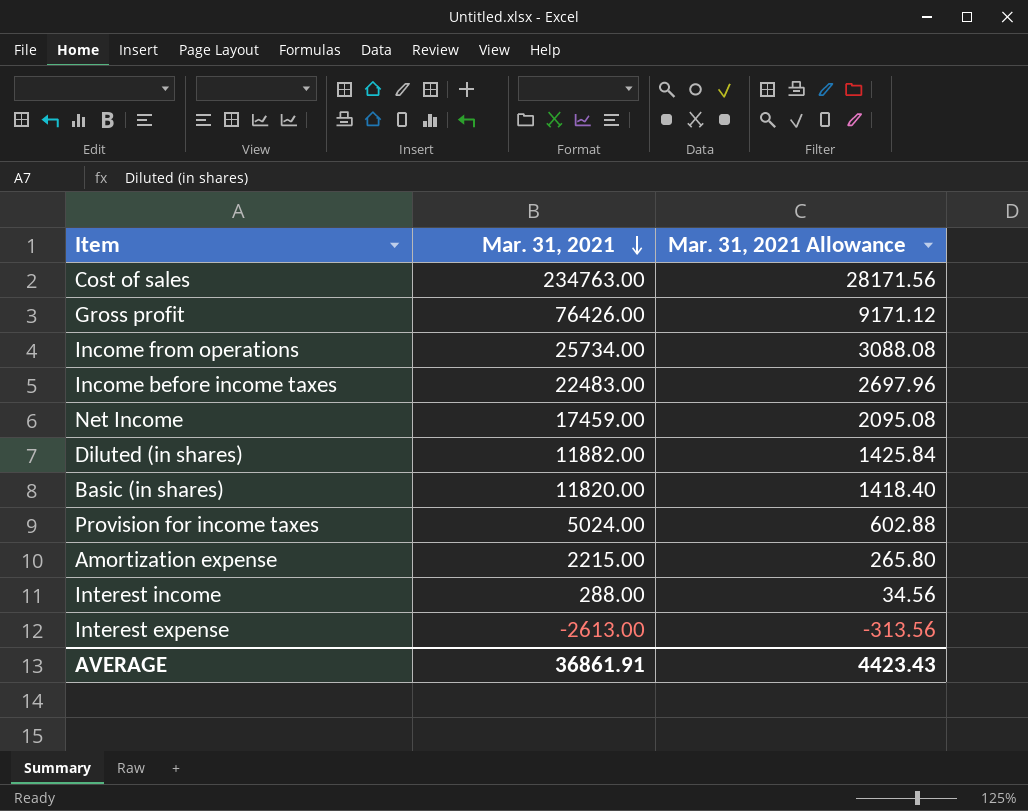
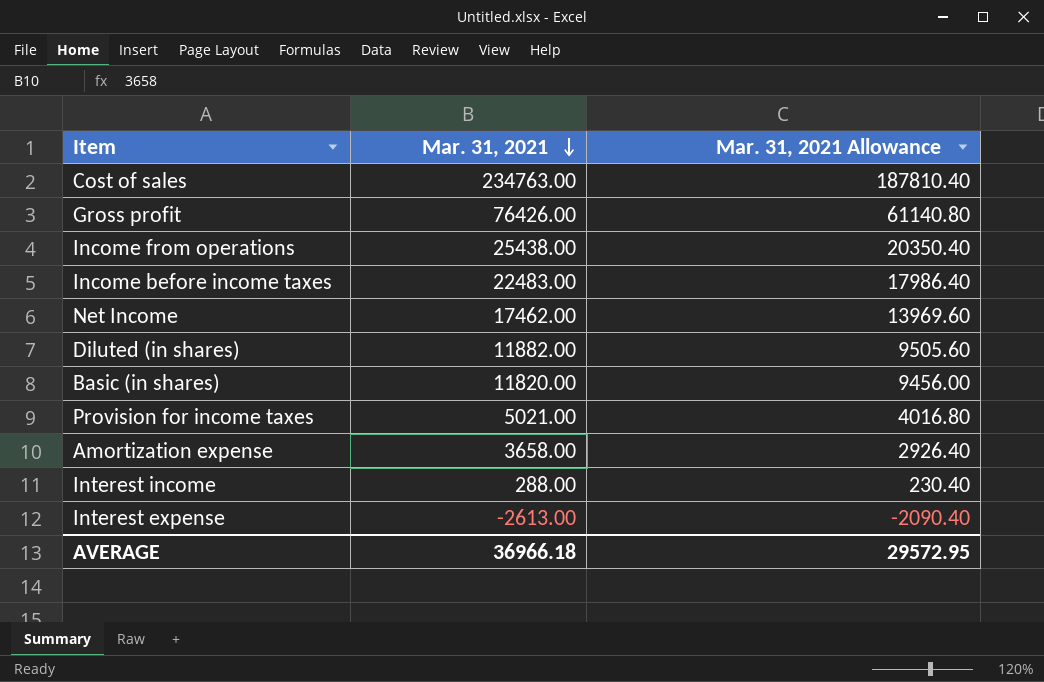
column Mar. 31, 2021 Allowance | formula: [Mar. 31, 2021] * 0.12 -> [Mar. 31, 2021] * 0.8
Income from operations | Mar. 31, 2021: 25734.00 -> 25438.00
Net Income | Mar. 31, 2021: 17459.00 -> 17462.00
Provision for income taxes | Mar. 31, 2021: 5024.00 -> 5021.00
Amortization expense | Mar. 31, 2021: 2215.00 -> 3658.00
AVERAGE | Mar. 31, 2021: 36861.91 -> 36966.18
AVERAGE | Mar. 31, 2021 Allowance: 4423.43 -> 29572.95

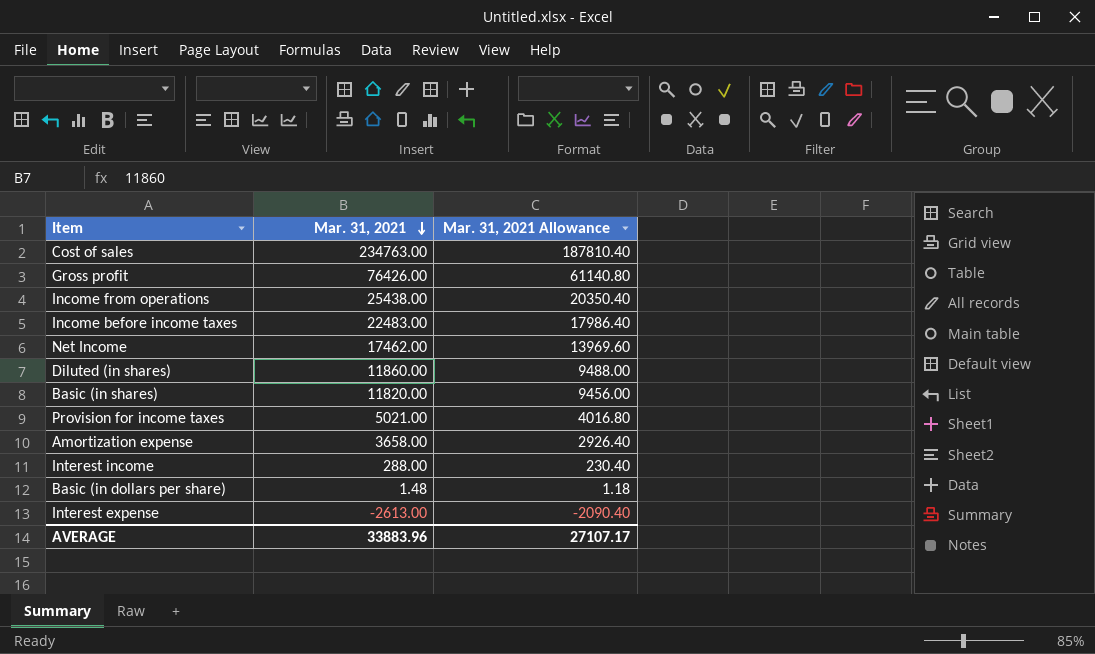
Diluted (in shares) | Mar. 31, 2021: 11882.00 -> 11860.00
Diluted (in shares) | Mar. 31, 2021 Allowance: 9505.60 -> 9488.00
row Basic (in dollars per share): none -> 1.48 | 1.18
AVERAGE | Mar. 31, 2021: 36966.18 -> 33883.96
AVERAGE | Mar. 31, 2021 Allowance: 29572.95 -> 27107.17

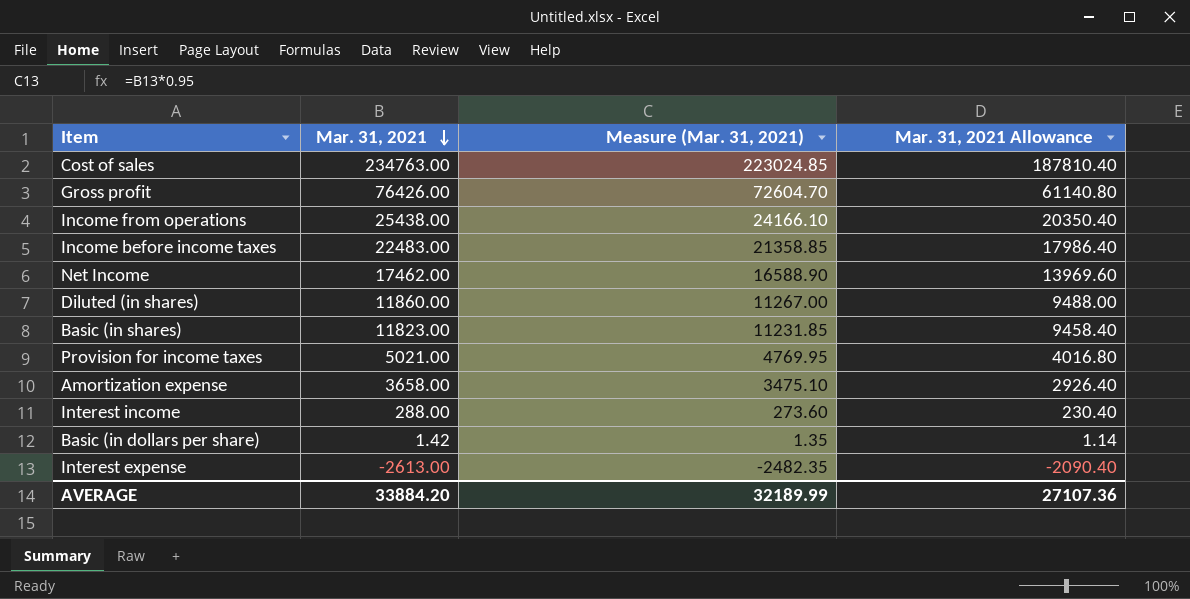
column Measure (Mar. 31, 2021) | formula: none -> [Mar. 31, 2021] * 0.95
Basic (in shares) | Mar. 31, 2021: 11820.00 -> 11823.00
Basic (in shares) | Mar. 31, 2021 Allowance: 9456.00 -> 9458.40
Basic (in dollars per share) | Mar. 31, 2021: 1.48 -> 1.42
Basic (in dollars per share) | Mar. 31, 2021 Allowance: 1.18 -> 1.14
AVERAGE | Mar. 31, 2021: 33883.96 -> 33884.20
AVERAGE | Mar. 31, 2021 Allowance: 27107.17 -> 27107.36

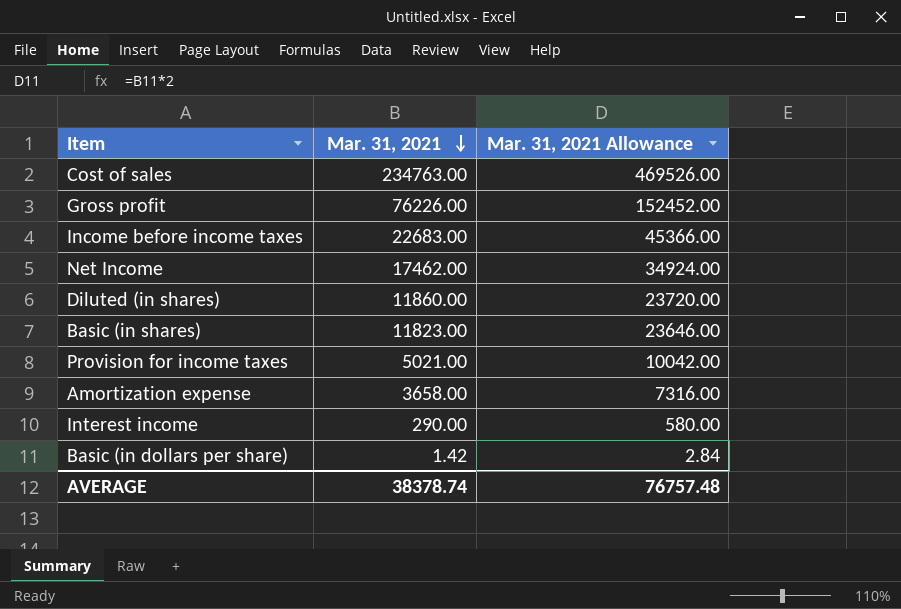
column Measure (Mar. 31, 2021) | formula: [Mar. 31, 2021] * 0.95 -> none
column Mar. 31, 2021 Allowance | formula: [Mar. 31, 2021] * 0.8 -> [Mar. 31, 2021] * 2
row Income from operations: 25438.00 | 24166.10 | 20350.40 -> none
row Interest expense: -2613.00 | -2482.35 | -2090.40 -> none
Gross profit | Mar. 31, 2021: 76426.00 -> 76226.00
Income before income taxes | Mar. 31, 2021: 22483.00 -> 22683.00
Interest income | Mar. 31, 2021: 288.00 -> 290.00
AVERAGE | Mar. 31, 2021: 33884.20 -> 38378.74
AVERAGE | Mar. 31, 2021 Allowance: 27107.36 -> 76757.48

